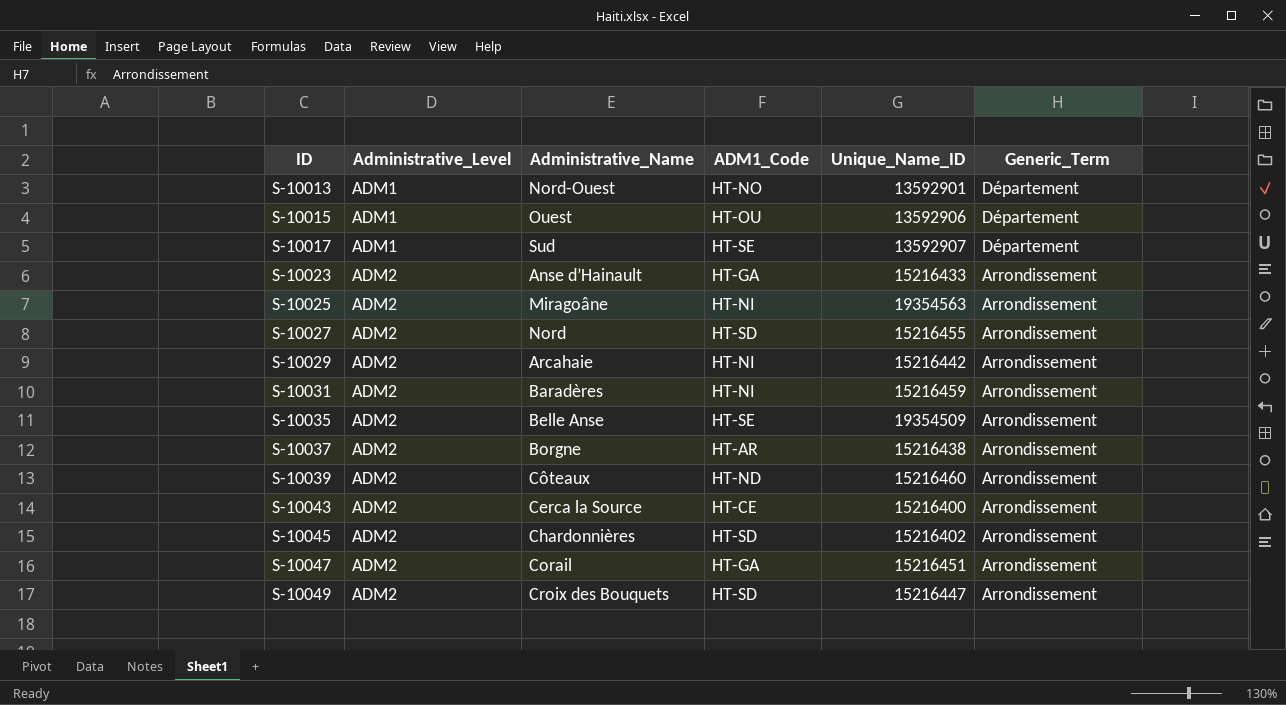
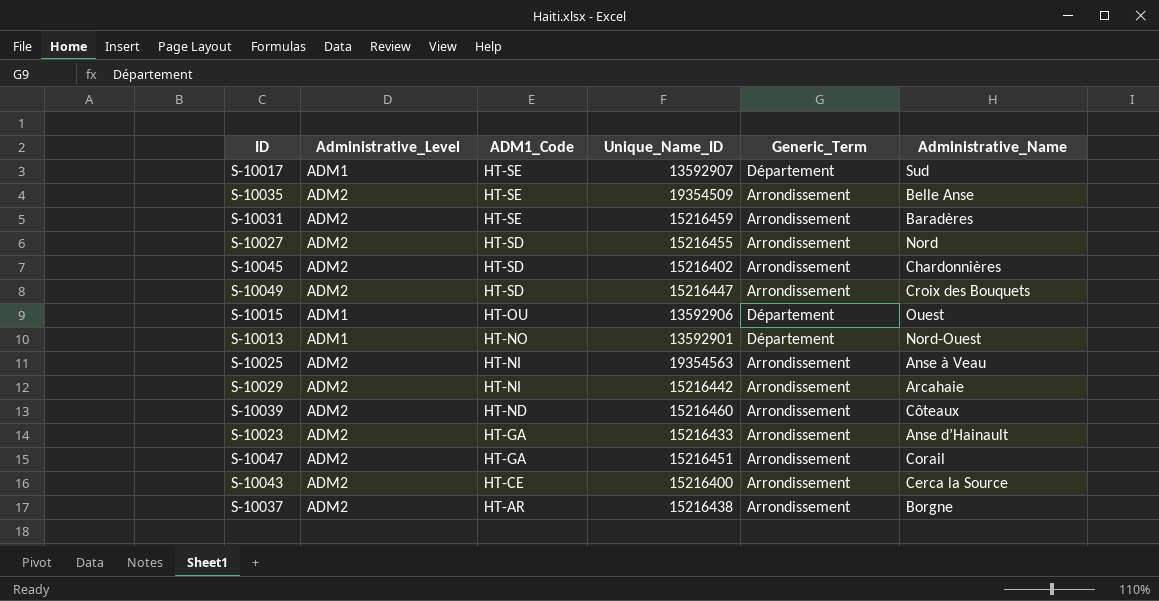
row order: ID ascending -> ADM1_Code descending
column Administrative_Name | position: 3 -> 6
S-10031 | ADM1_Code: HT-NI -> HT-SE
S-10025 | Administrative_Name: Miragoâne -> Anse à Veau

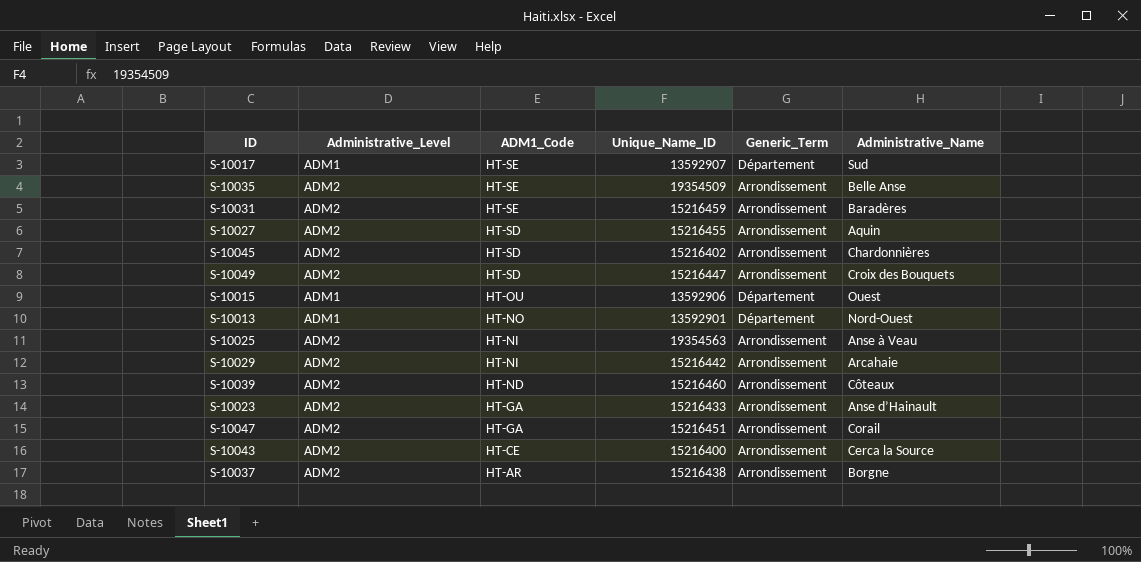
S-10027 | Administrative_Name: Nord -> Aquin

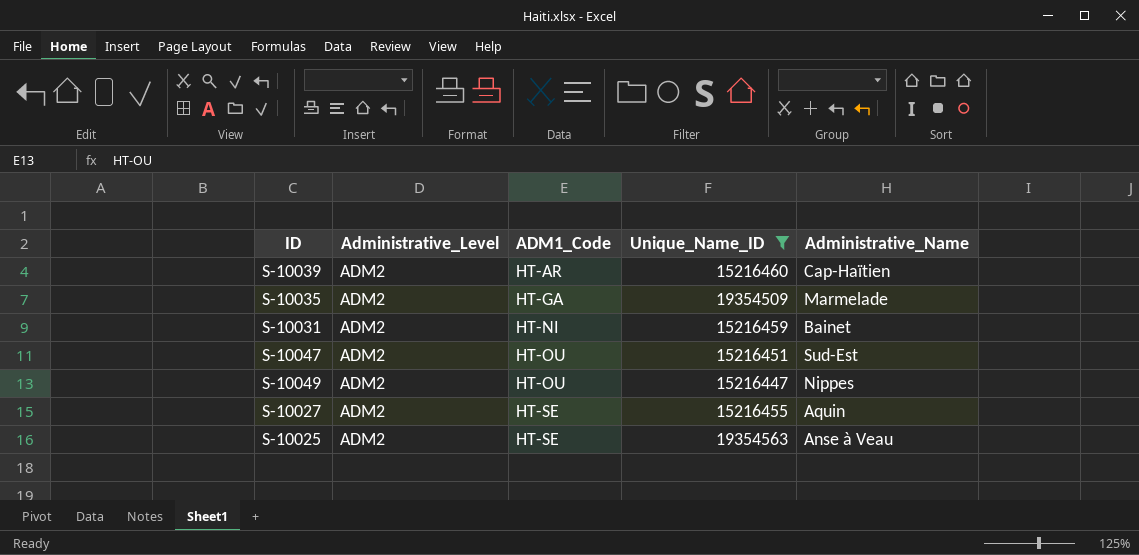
filter: none -> Unique_Name_ID >= 15216447
row order: ADM1_Code descending -> ADM1_Code ascending
column Generic_Term | position: 5 -> none
S-10039 | ADM1_Code: HT-ND -> HT-AR
S-10039 | Administrative_Name: Côteaux -> Cap-Haïtien
S-10035 | ADM1_Code: HT-SE -> HT-GA
S-10035 | Administrative_Name: Belle Anse -> Marmelade
S-10031 | ADM1_Code: HT-SE -> HT-NI
S-10031 | Administrative_Name: Baradères -> Bainet
S-10047 | ADM1_Code: HT-GA -> HT-OU
S-10047 | Administrative_Name: Corail -> Sud-Est
S-10049 | ADM1_Code: HT-SD -> HT-OU
S-10049 | Administrative_Name: Croix des Bouquets -> Nippes
S-10027 | ADM1_Code: HT-SD -> HT-SE
S-10025 | ADM1_Code: HT-NI -> HT-SE

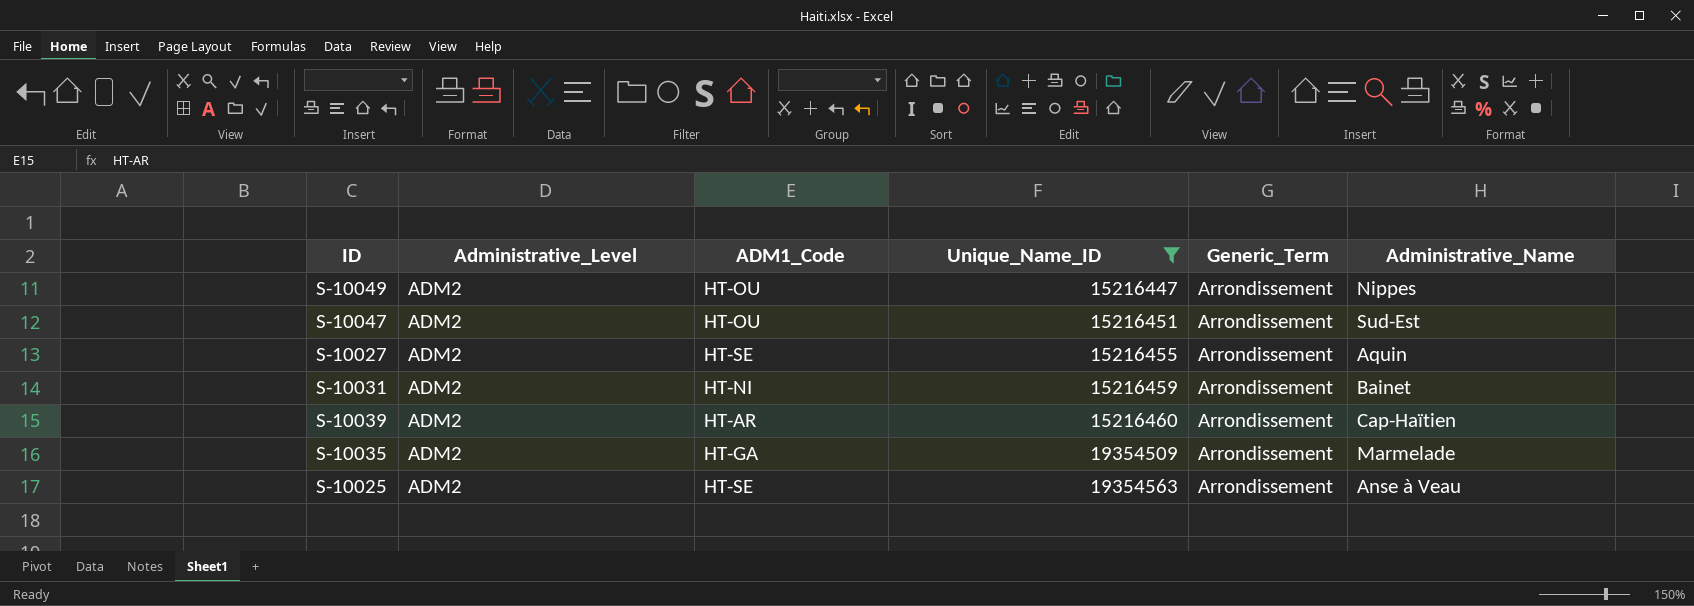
row order: ADM1_Code ascending -> Unique_Name_ID ascending
column Generic_Term | position: none -> 5

